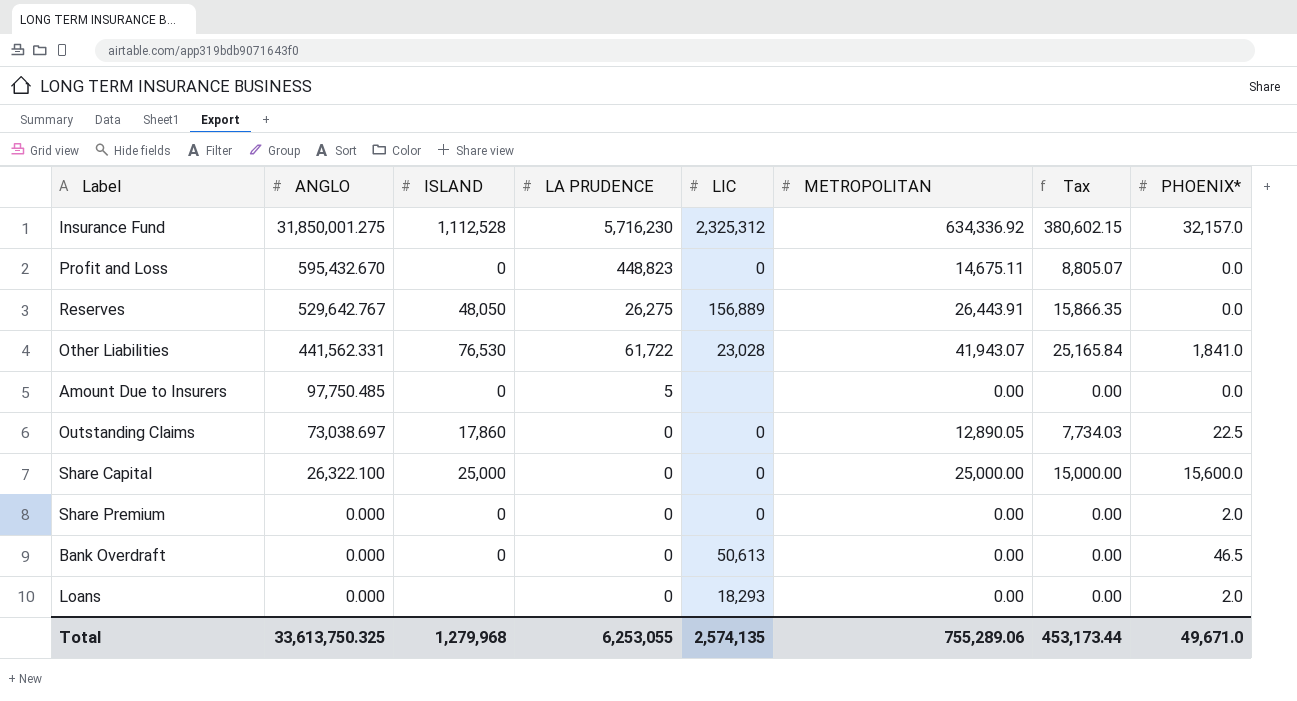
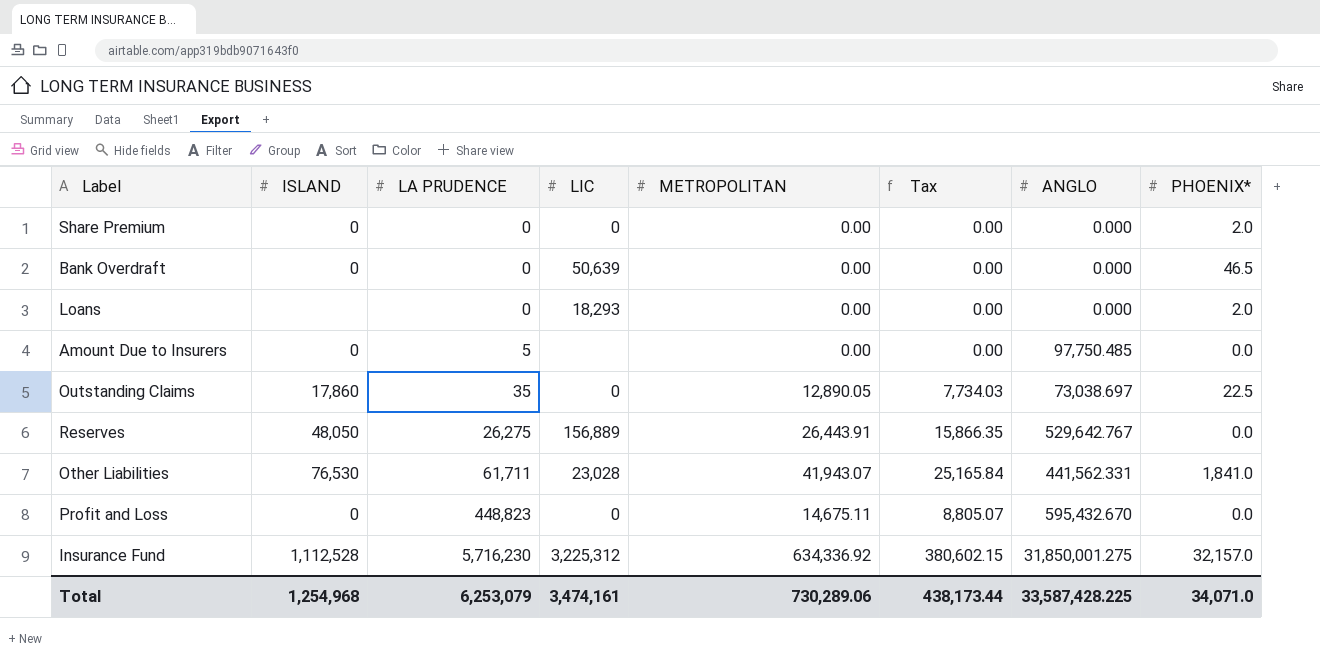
row order: ANGLO descending -> LA PRUDENCE ascending
column ANGLO | position: 2 -> 7
row Share Capital: 26,322.100 | 25,000 | 0 | 0 | 25,000.00 | 15,000.00 | 15,600.0 -> none
Bank Overdraft | LIC: 50,613 -> 50,639
Outstanding Claims | LA PRUDENCE: 0 -> 35
Other Liabilities | LA PRUDENCE: 61,722 -> 61,711
Insurance Fund | LIC: 2,325,312 -> 3,225,312
Total | ISLAND: 1,279,968 -> 1,254,968
Total | LA PRUDENCE: 6,253,055 -> 6,253,079
Total | LIC: 2,574,135 -> 3,474,161
Total | METROPOLITAN: 755,289.06 -> 730,289.06
Total | Tax: 453,173.44 -> 438,173.44
Total | ANGLO: 33,613,750.325 -> 33,587,428.225
Total | PHOENIX*: 49,671.0 -> 34,071.0

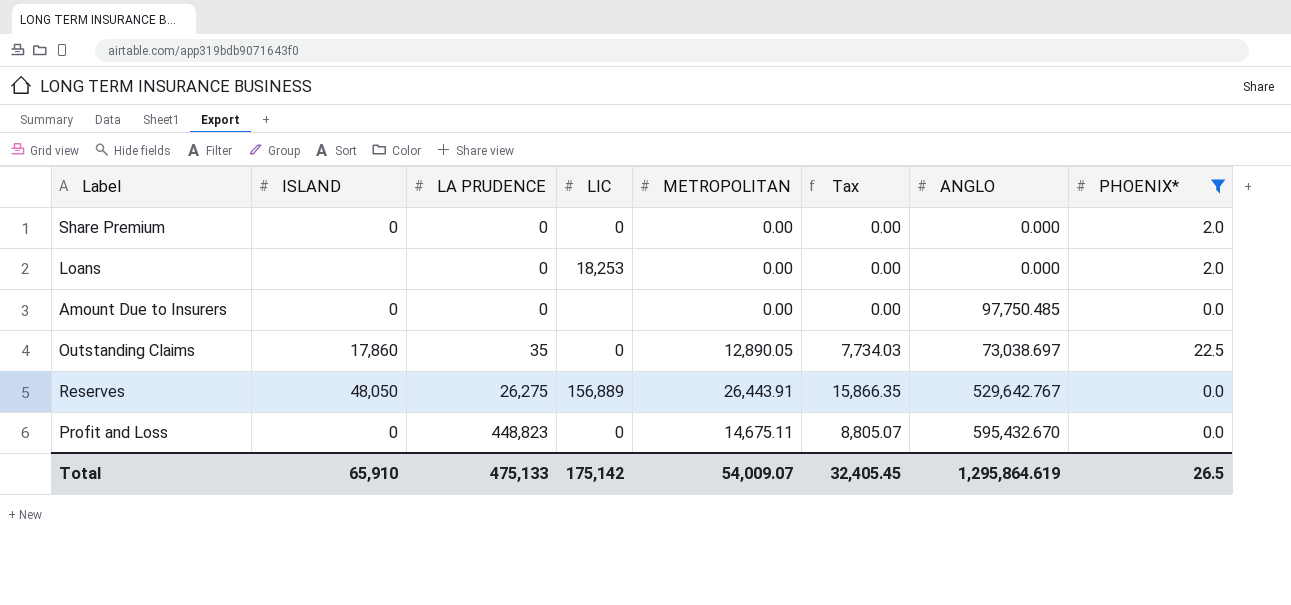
filter: none -> PHOENIX* <= 22.5
Loans | LIC: 18,293 -> 18,253
Amount Due to Insurers | LA PRUDENCE: 5 -> 0
Total | ISLAND: 1,254,968 -> 65,910
Total | LA PRUDENCE: 6,253,079 -> 475,133
Total | LIC: 3,474,161 -> 175,142
Total | METROPOLITAN: 730,289.06 -> 54,009.07
Total | Tax: 438,173.44 -> 32,405.45
Total | ANGLO: 33,587,428.225 -> 1,295,864.619
Total | PHOENIX*: 34,071.0 -> 26.5

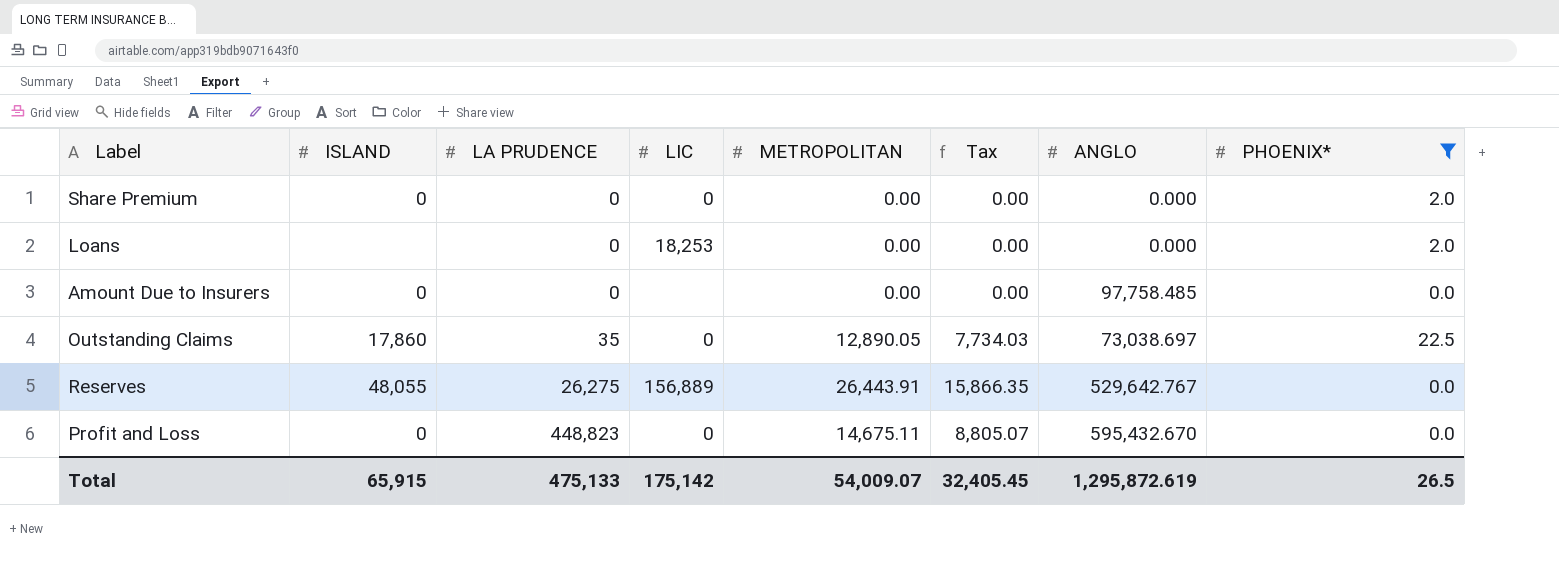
Amount Due to Insurers | ANGLO: 97,750.485 -> 97,758.485
Reserves | ISLAND: 48,050 -> 48,055
Total | ISLAND: 65,910 -> 65,915
Total | ANGLO: 1,295,864.619 -> 1,295,872.619

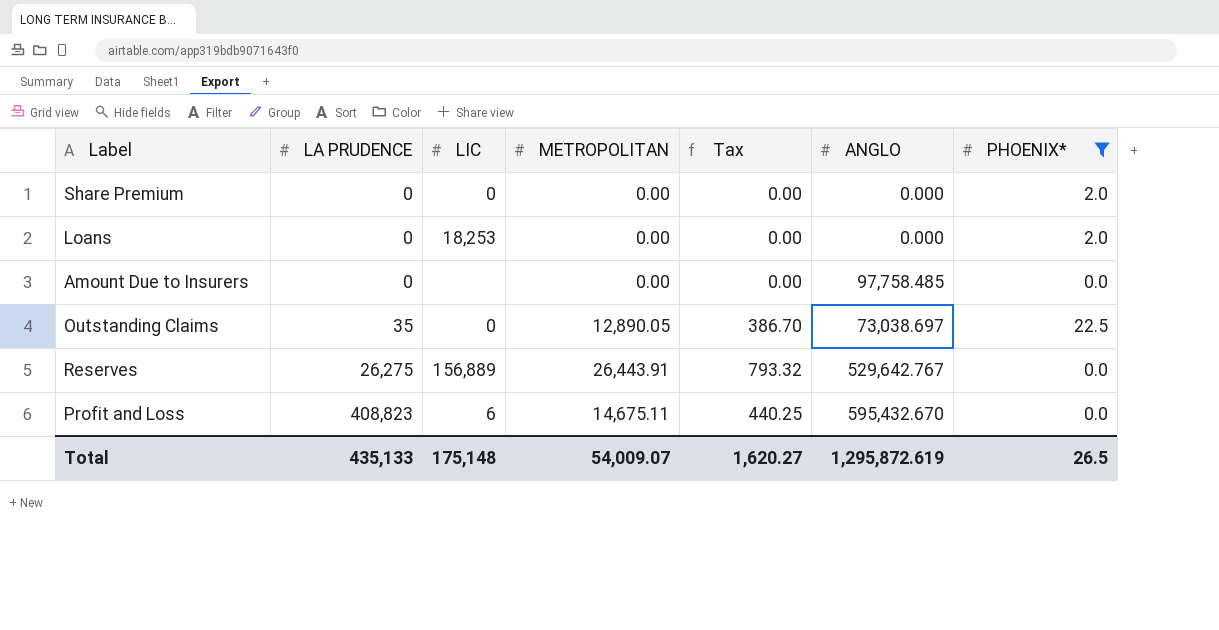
column ISLAND | position: 2 -> none
column Tax | formula: [METROPOLITAN] * 0.6 -> [METROPOLITAN] * 0.03
Profit and Loss | LA PRUDENCE: 448,823 -> 408,823
Profit and Loss | LIC: 0 -> 6
Total | LA PRUDENCE: 475,133 -> 435,133
Total | LIC: 175,142 -> 175,148
Total | Tax: 32,405.45 -> 1,620.27

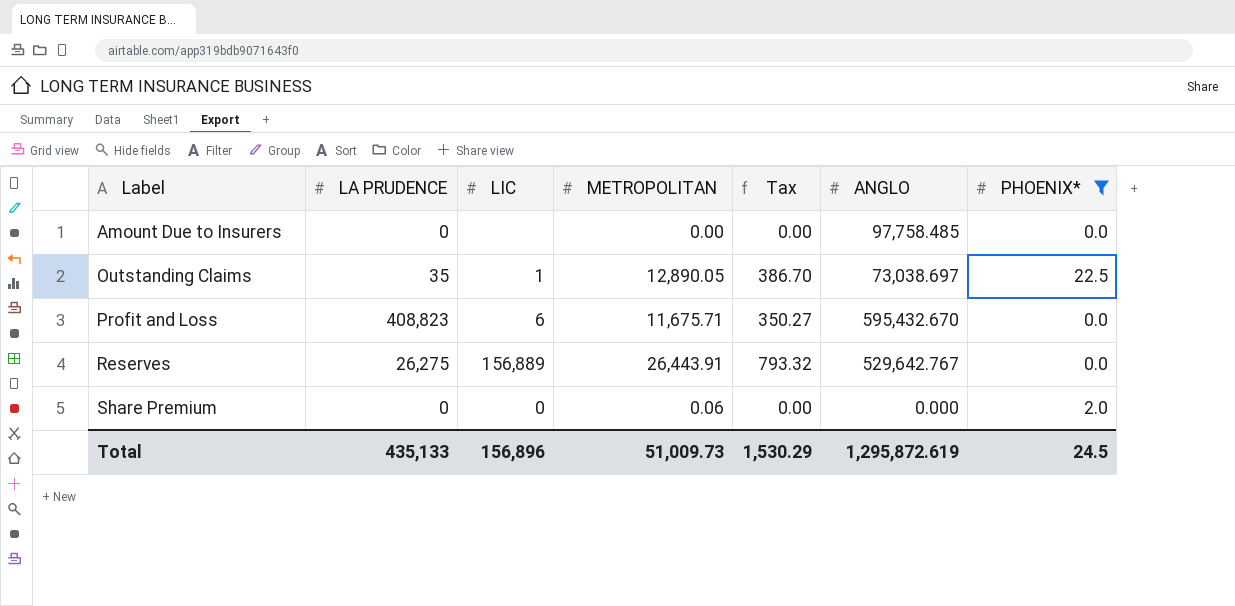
row order: LA PRUDENCE ascending -> Label ascending
row Loans: 0 | 18,253 | 0.00 | 0.00 | 0.000 | 2.0 -> none
Outstanding Claims | LIC: 0 -> 1
Profit and Loss | METROPOLITAN: 14,675.11 -> 11,675.71
Profit and Loss | Tax: 440.25 -> 350.27
Share Premium | METROPOLITAN: 0.00 -> 0.06
Total | LIC: 175,148 -> 156,896
Total | METROPOLITAN: 54,009.07 -> 51,009.73
Total | Tax: 1,620.27 -> 1,530.29
Total | PHOENIX*: 26.5 -> 24.5

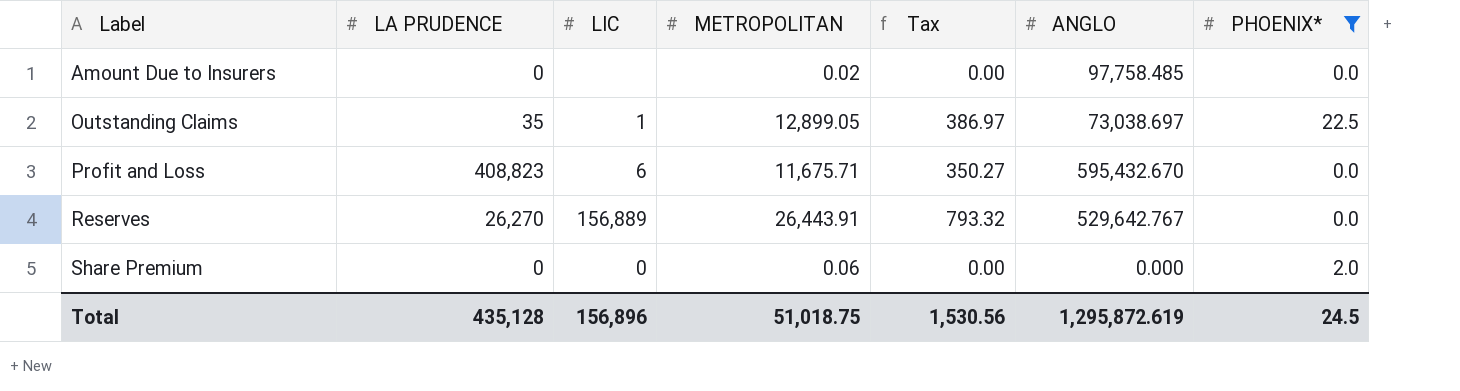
Amount Due to Insurers | METROPOLITAN: 0.00 -> 0.02
Outstanding Claims | METROPOLITAN: 12,890.05 -> 12,899.05
Outstanding Claims | Tax: 386.70 -> 386.97
Reserves | LA PRUDENCE: 26,275 -> 26,270
Total | LA PRUDENCE: 435,133 -> 435,128
Total | METROPOLITAN: 51,009.73 -> 51,018.75
Total | Tax: 1,530.29 -> 1,530.56

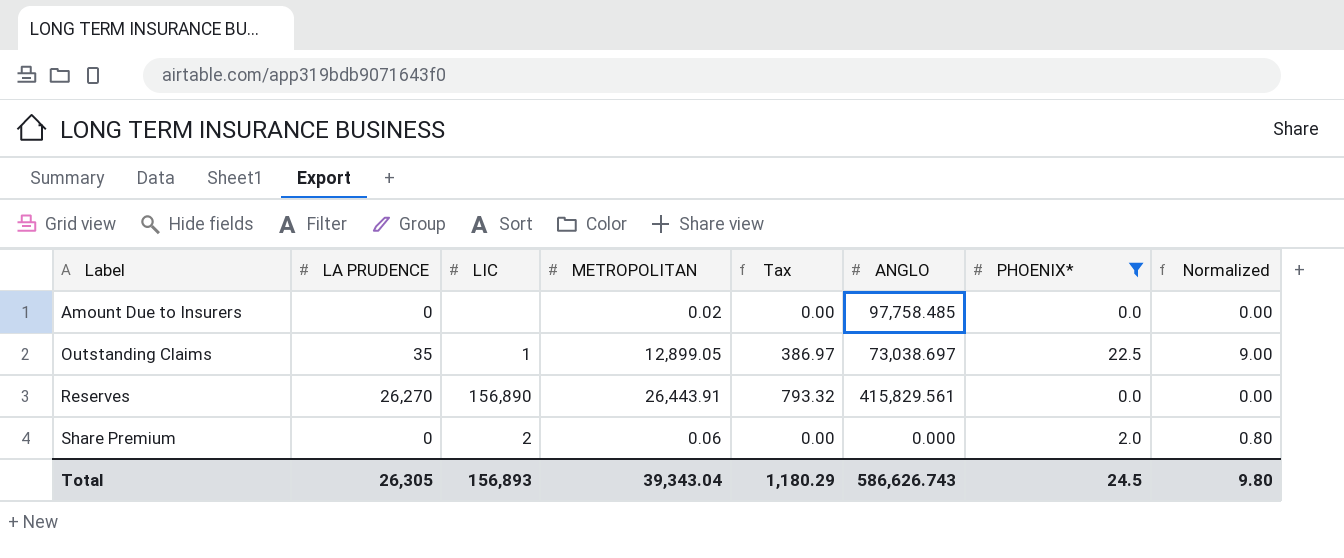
column Normalized | formula: none -> [PHOENIX*] * 0.4
row Profit and Loss: 408,823 | 6 | 11,675.71 | 350.27 | 595,432.670 | 0.0 -> none
Reserves | LIC: 156,889 -> 156,890
Reserves | ANGLO: 529,642.767 -> 415,829.561
Share Premium | LIC: 0 -> 2
Total | LA PRUDENCE: 435,128 -> 26,305
Total | LIC: 156,896 -> 156,893
Total | METROPOLITAN: 51,018.75 -> 39,343.04
Total | Tax: 1,530.56 -> 1,180.29
Total | ANGLO: 1,295,872.619 -> 586,626.743

